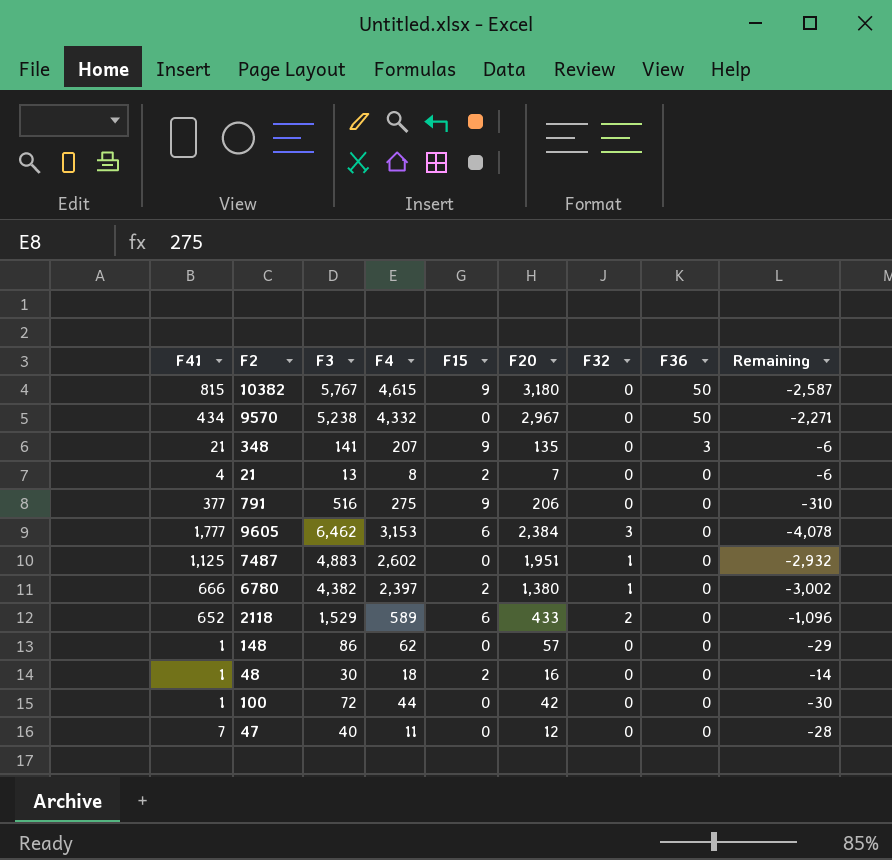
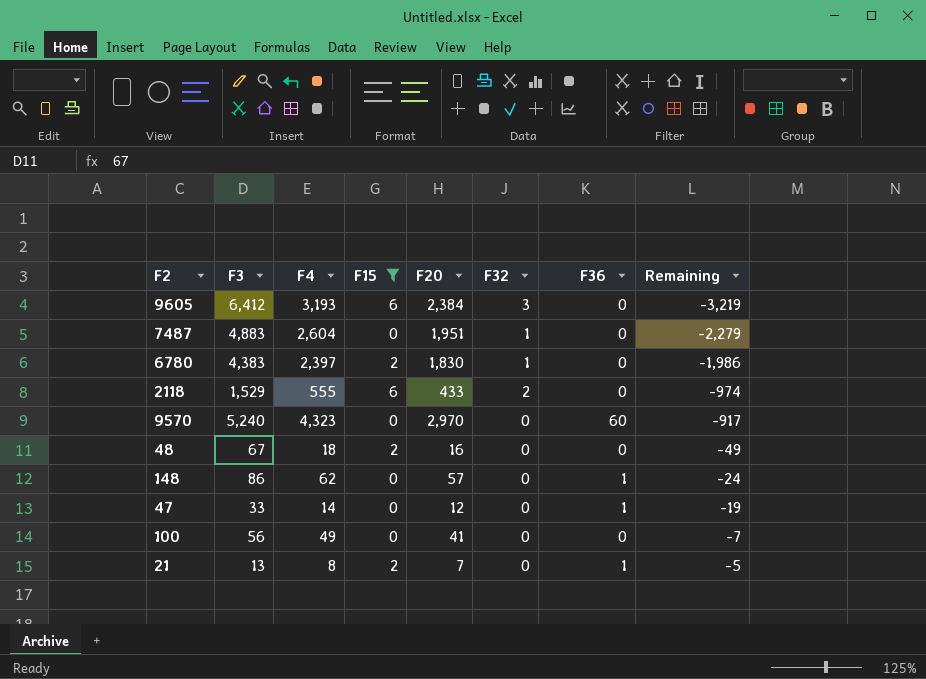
filter: none -> F15 != 9
row order: F36 descending -> Remaining ascending
column F41 | position: 1 -> none
column Remaining | formula: [F20] - [F3] -> [F4] - [F3]
9605 | F3: 6,462 -> 6,412
9605 | F4: 3,153 -> 3,193
7487 | F4: 2,602 -> 2,604
6780 | F3: 4,382 -> 4,383
6780 | F20: 1,380 -> 1,830
2118 | F4: 589 -> 555
9570 | F3: 5,238 -> 5,240
9570 | F4: 4,332 -> 4,323
9570 | F20: 2,967 -> 2,970
9570 | F36: 50 -> 60
48 | F3: 30 -> 67
148 | F36: 0 -> 1
47 | F3: 40 -> 33
47 | F4: 11 -> 14
47 | F36: 0 -> 1
100 | F3: 72 -> 56
100 | F4: 44 -> 49
100 | F20: 42 -> 41
21 | F36: 0 -> 1

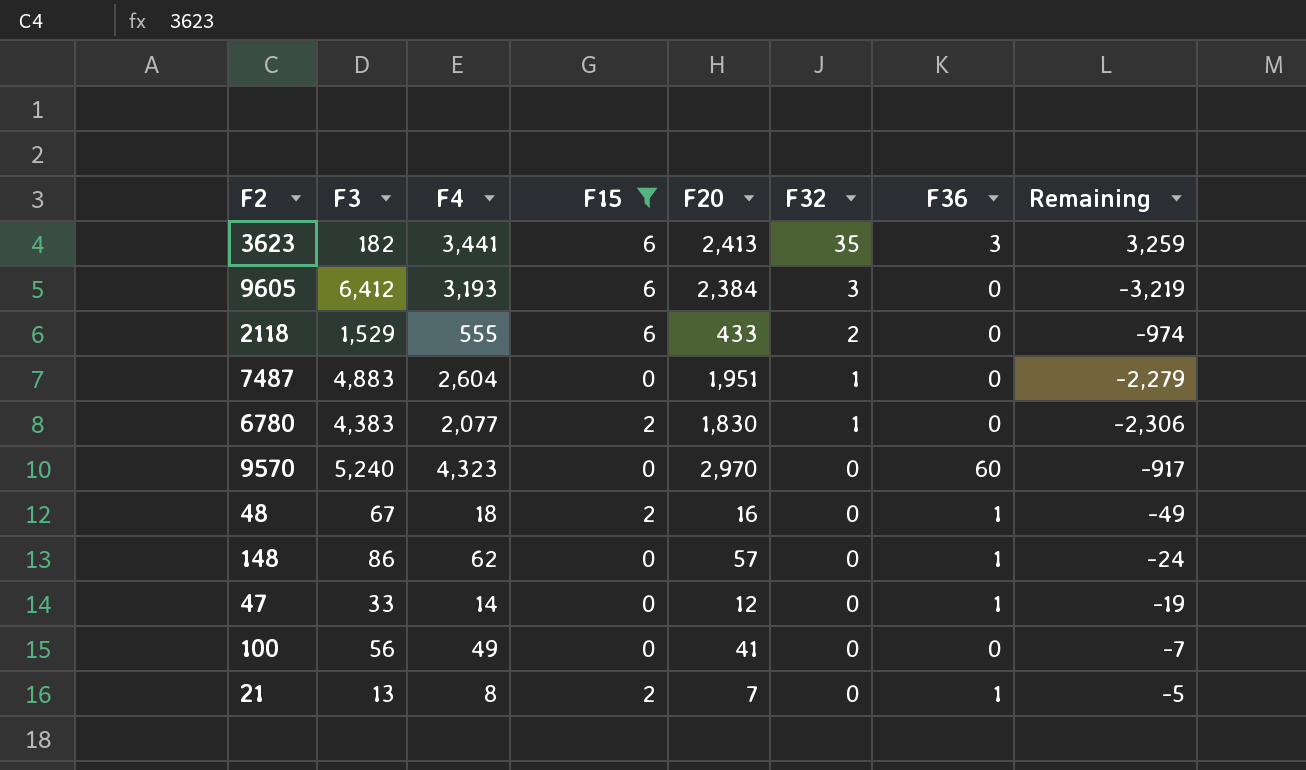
row order: Remaining ascending -> F32 descending
row 3623: none -> 182 | 3,441 | 6 | 2,413 | 35 | 3 | 3,259
6780 | F4: 2,397 -> 2,077
6780 | Remaining: -1,986 -> -2,306
48 | F36: 0 -> 1

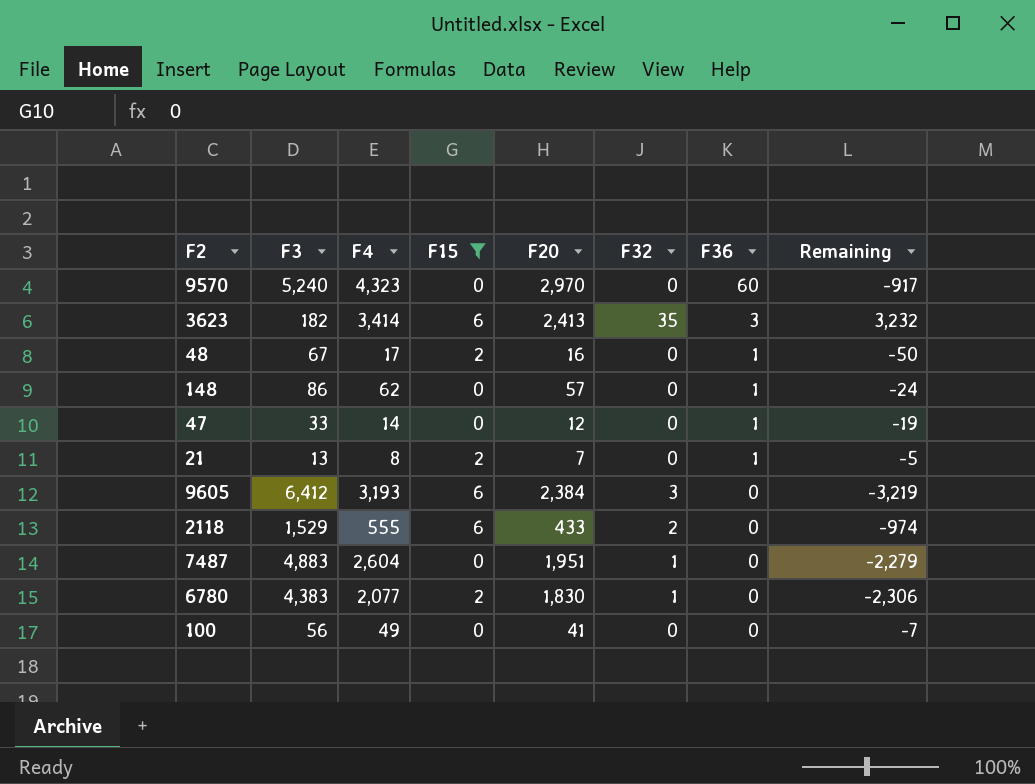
row order: F32 descending -> F36 descending
3623 | F4: 3,441 -> 3,414
3623 | Remaining: 3,259 -> 3,232
48 | F4: 18 -> 17
48 | Remaining: -49 -> -50

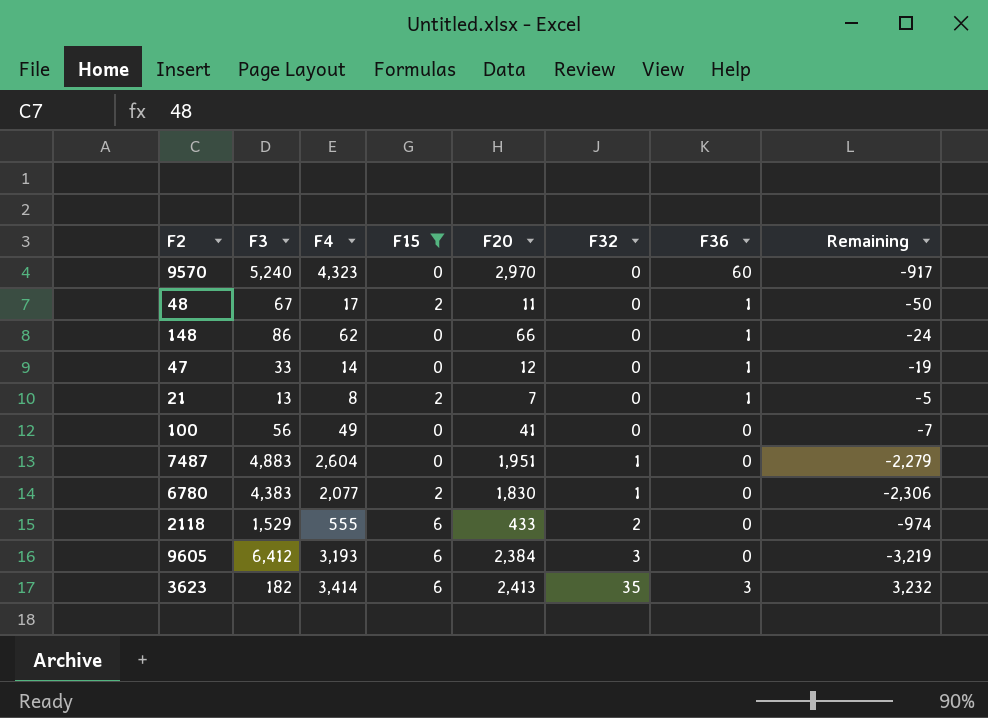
row order: F36 descending -> F32 ascending
48 | F20: 16 -> 11
148 | F20: 57 -> 66

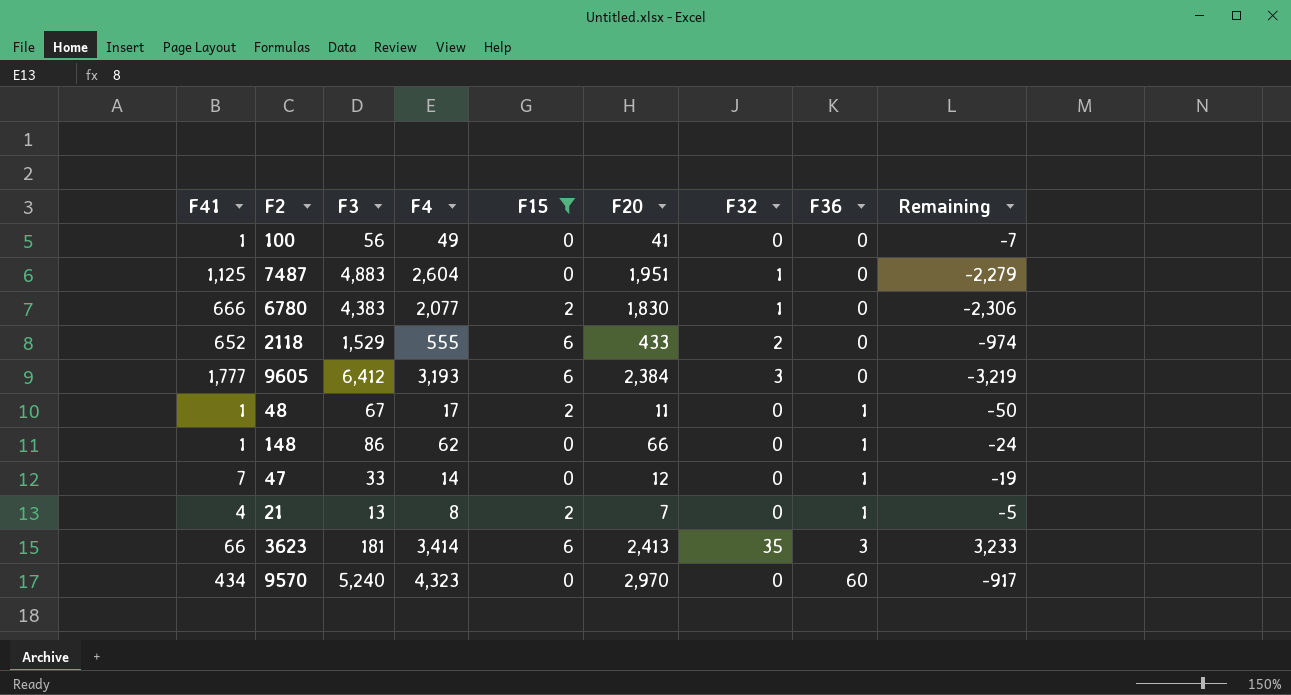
row order: F32 ascending -> F36 ascending
column F41 | position: none -> 1
3623 | F3: 182 -> 181
3623 | Remaining: 3,232 -> 3,233

